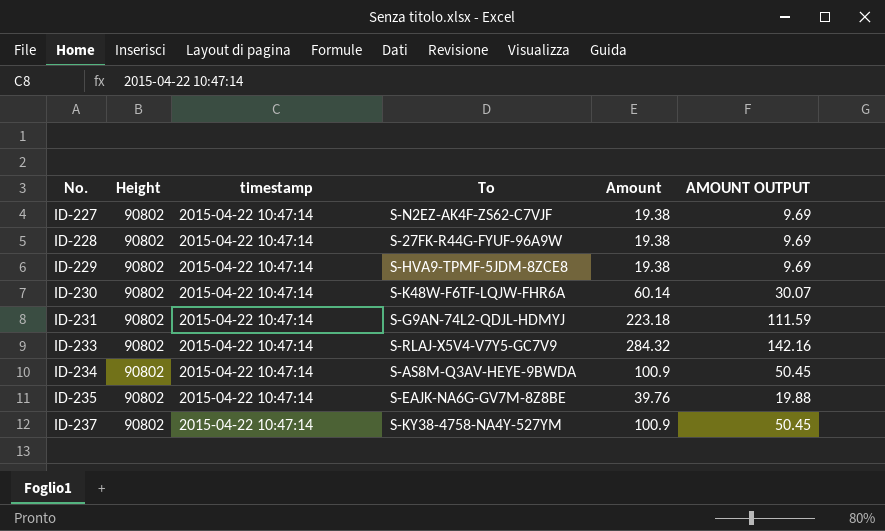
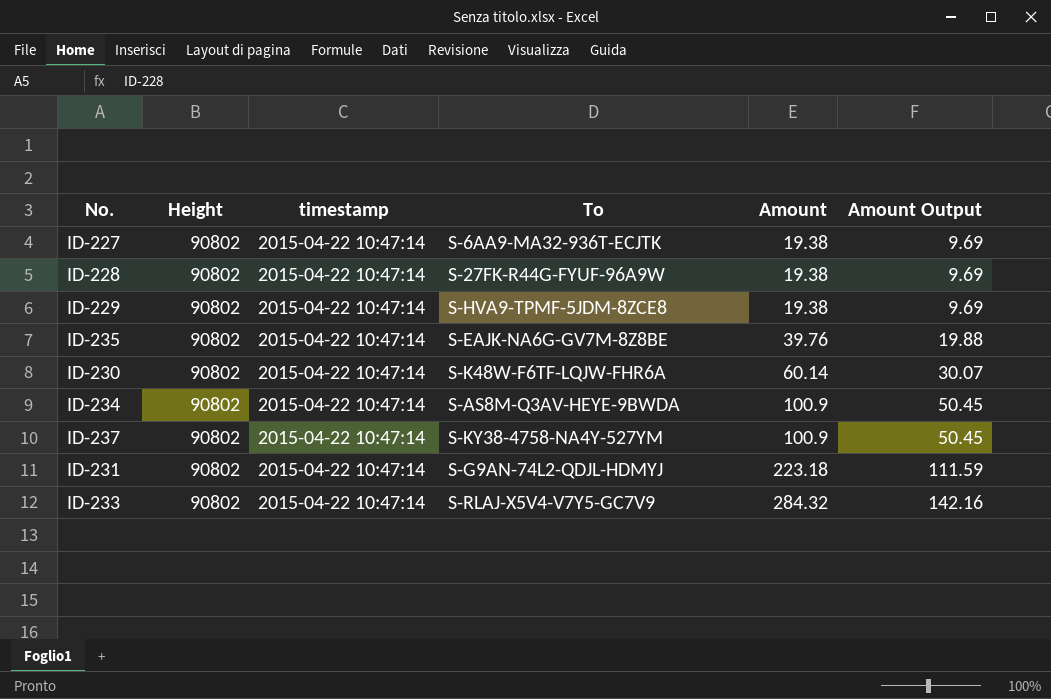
row order: No. ascending -> Amount ascending
column name: AMOUNT OUTPUT -> Amount Output
ID-227 | To: S-N2EZ-AK4F-ZS62-C7VJF -> S-6AA9-MA32-936T-ECJTK

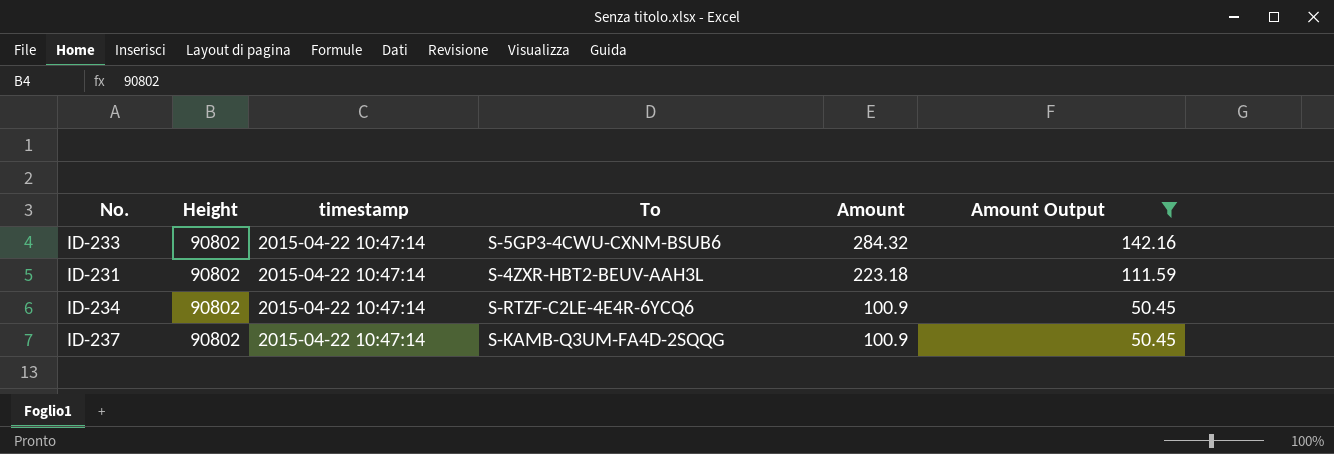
filter: none -> Amount Output >= 50.45
row order: Amount ascending -> Amount descending
ID-233 | To: S-RLAJ-X5V4-V7Y5-GC7V9 -> S-5GP3-4CWU-CXNM-BSUB6
ID-231 | To: S-G9AN-74L2-QDJL-HDMYJ -> S-4ZXR-HBT2-BEUV-AAH3L
ID-234 | To: S-AS8M-Q3AV-HEYE-9BWDA -> S-RTZF-C2LE-4E4R-6YCQ6
ID-237 | To: S-KY38-4758-NA4Y-527YM -> S-KAMB-Q3UM-FA4D-2SQQG

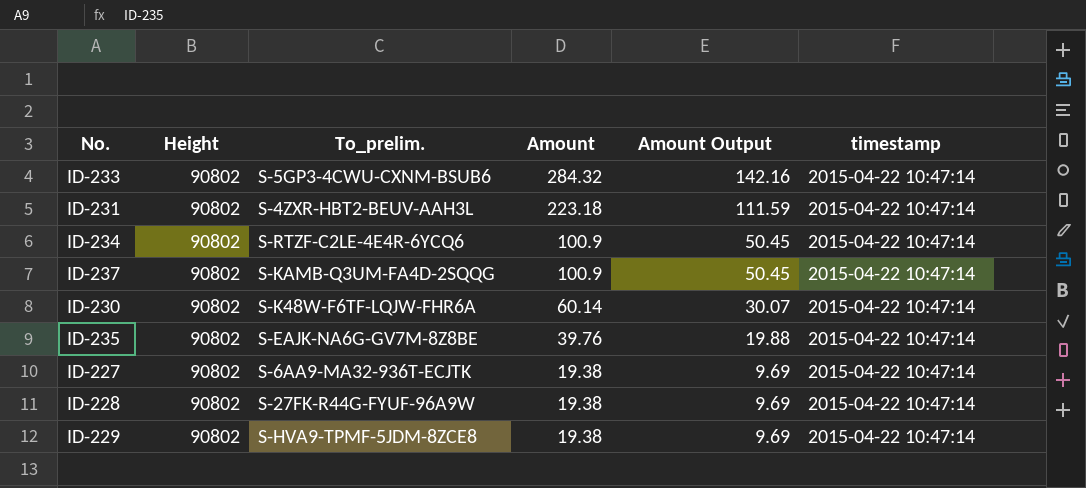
filter: Amount Output >= 50.45 -> none
column name: To -> To_prelim.
column timestamp | position: 3 -> 6

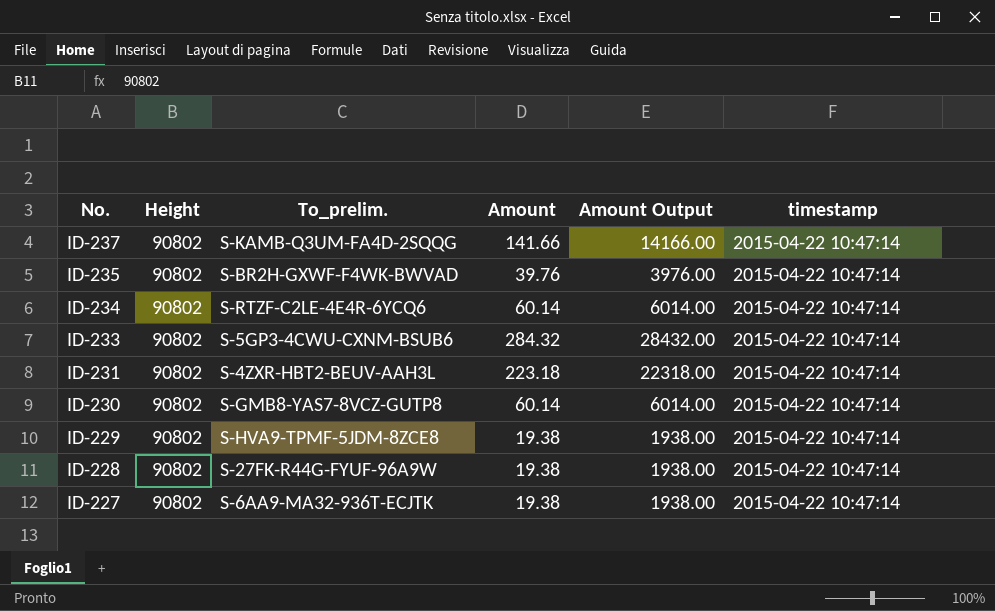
row order: Amount descending -> No. descending
column Amount Output | formula: [Amount] * 0.5 -> [Amount] * 100
ID-237 | Amount: 100.9 -> 141.66
ID-235 | To_prelim.: S-EAJK-NA6G-GV7M-8Z8BE -> S-BR2H-GXWF-F4WK-BWVAD
ID-234 | Amount: 100.9 -> 60.14
ID-230 | To_prelim.: S-K48W-F6TF-LQJW-FHR6A -> S-GMB8-YAS7-8VCZ-GUTP8

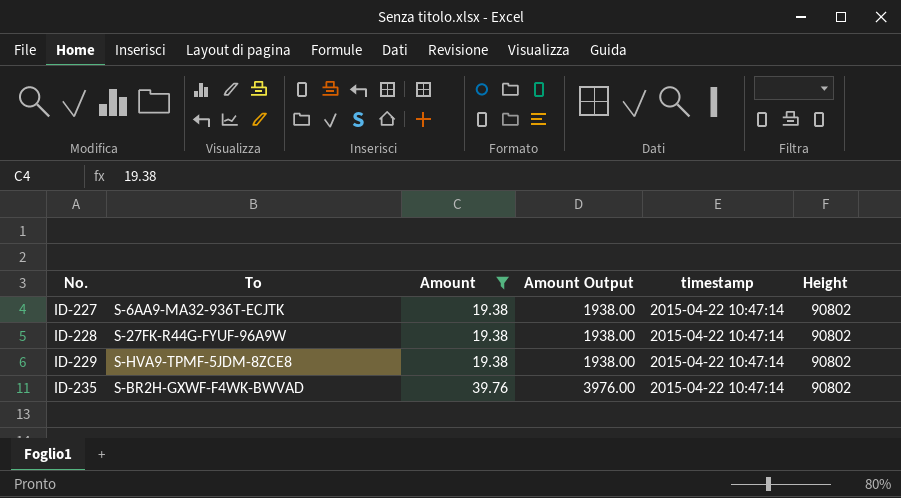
filter: none -> Amount <= 39.76
row order: No. descending -> No. ascending
column name: To_prelim. -> To
column Height | position: 2 -> 6

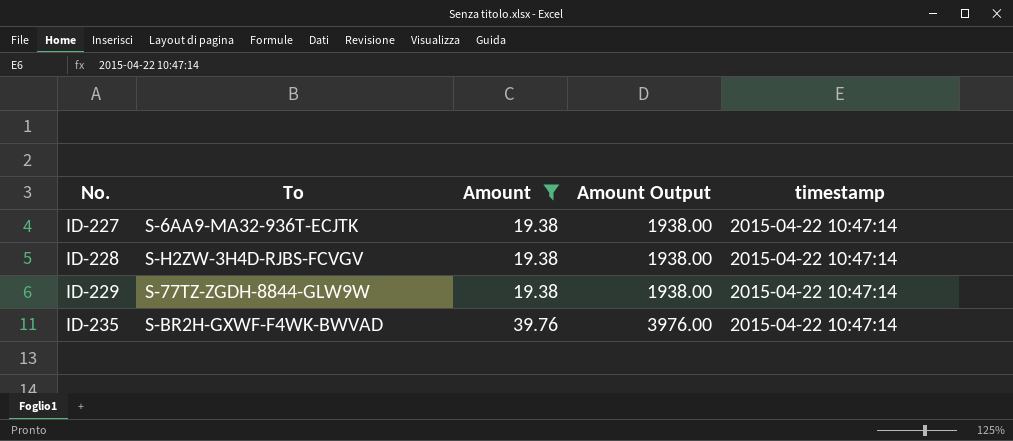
column Height | position: 6 -> none
ID-228 | To: S-27FK-R44G-FYUF-96A9W -> S-H2ZW-3H4D-RJBS-FCVGV
ID-229 | To: S-HVA9-TPMF-5JDM-8ZCE8 -> S-77TZ-ZGDH-8844-GLW9W

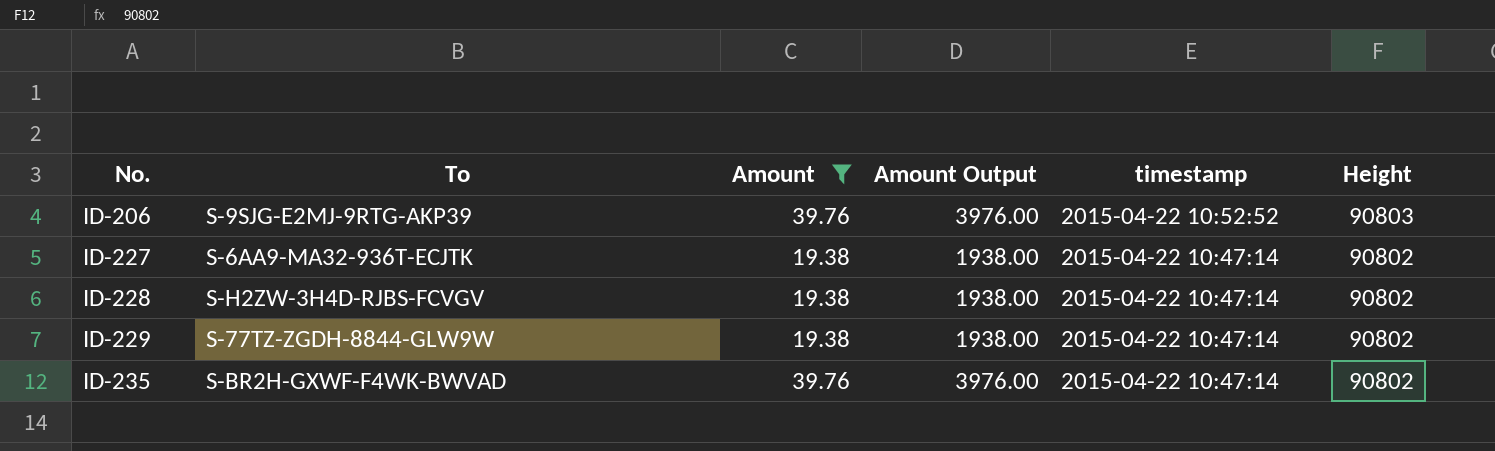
column Height | position: none -> 6
row ID-206: none -> S-9SJG-E2MJ-9RTG-AKP39 | 39.76 | 3976.00 | 2015-04-22 10:52:52 | 90803

